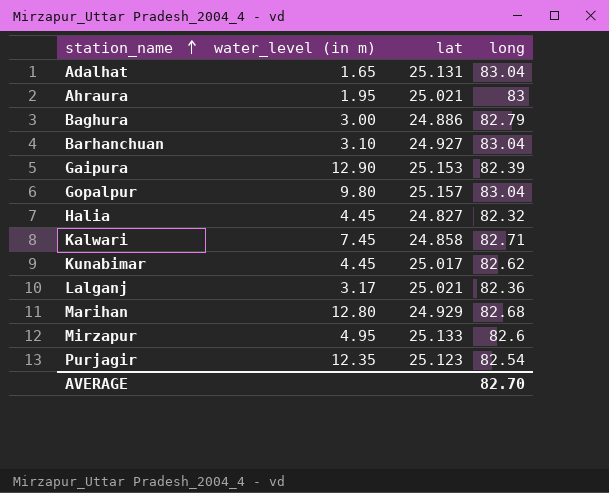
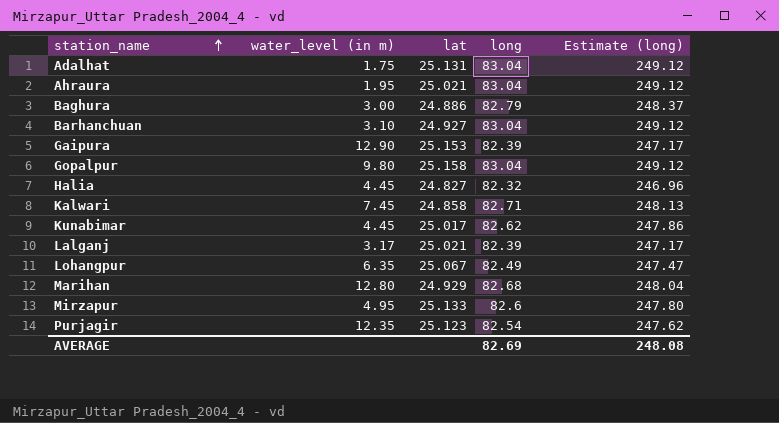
column Estimate (long) | formula: none -> [long] * 3
Adalhat | water_level (in m): 1.65 -> 1.75
Ahraura | long: 83 -> 83.04
Gopalpur | lat: 25.157 -> 25.158
Lalganj | long: 82.36 -> 82.39
row Lohangpur: none -> 6.35 | 25.067 | 82.49 | 247.47
AVERAGE | long: 82.70 -> 82.69

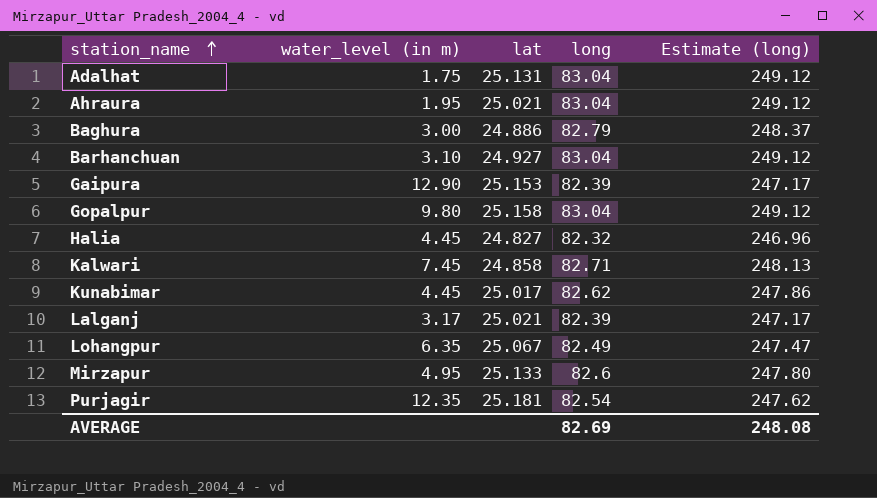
row Marihan: 12.80 | 24.929 | 82.68 | 248.04 -> none
Purjagir | lat: 25.123 -> 25.181

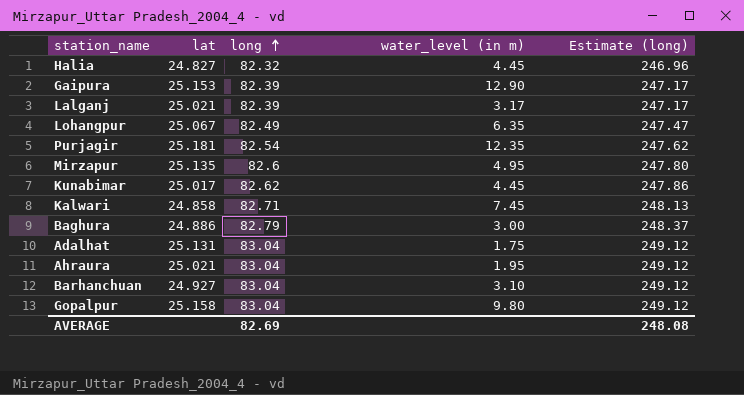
row order: station_name ascending -> long ascending
column water_level (in m) | position: 2 -> 4
Mirzapur | lat: 25.133 -> 25.135

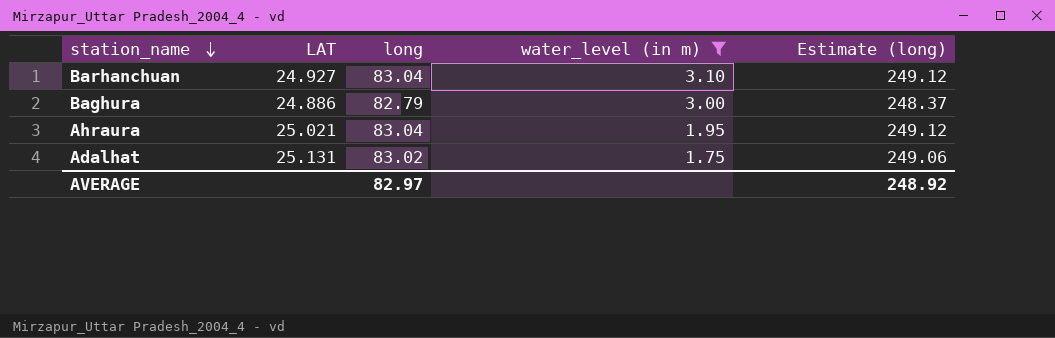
filter: none -> water_level (in m) <= 3.10
row order: long ascending -> station_name descending
column name: lat -> LAT
Adalhat | long: 83.04 -> 83.02
Adalhat | Estimate (long): 249.12 -> 249.06
AVERAGE | long: 82.69 -> 82.97
AVERAGE | Estimate (long): 248.08 -> 248.92

